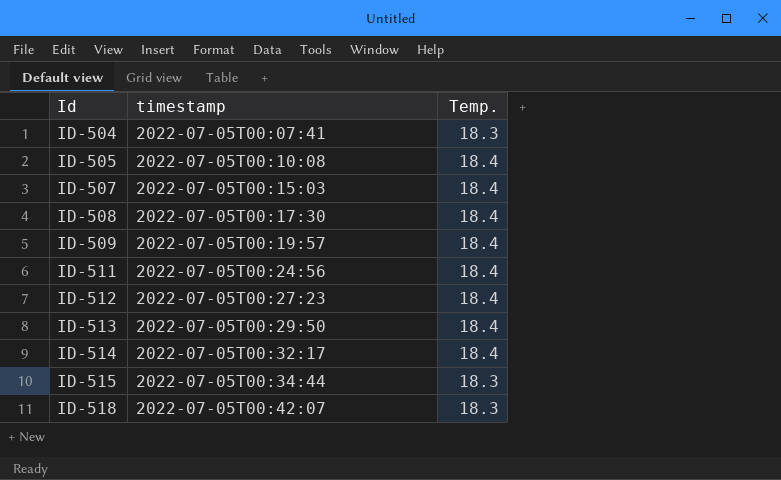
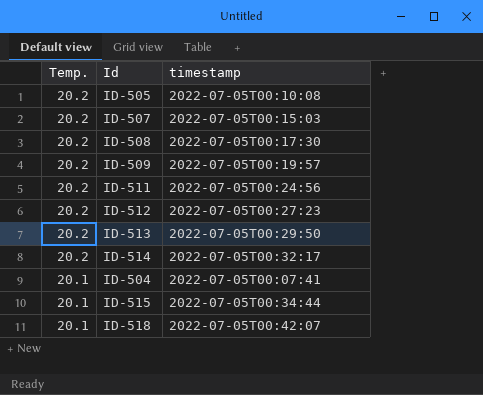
row order: Id ascending -> Temp. descending
column Temp. | position: 3 -> 1
ID-505 | Temp.: 18.4 -> 20.2
ID-507 | Temp.: 18.4 -> 20.2
ID-508 | Temp.: 18.4 -> 20.2
ID-509 | Temp.: 18.4 -> 20.2
ID-511 | Temp.: 18.4 -> 20.2
ID-512 | Temp.: 18.4 -> 20.2
ID-513 | Temp.: 18.4 -> 20.2
ID-514 | Temp.: 18.4 -> 20.2
ID-504 | Temp.: 18.3 -> 20.1
ID-515 | Temp.: 18.3 -> 20.1
ID-518 | Temp.: 18.3 -> 20.1

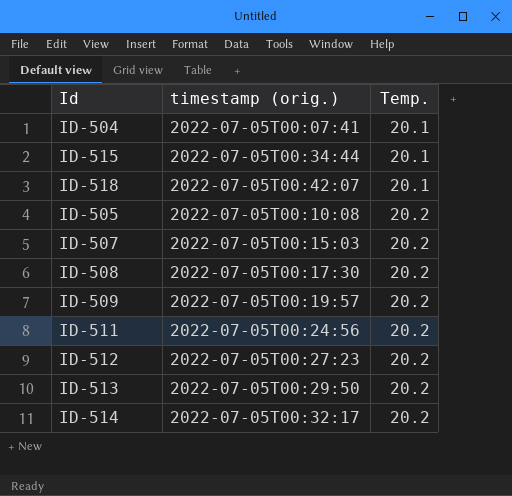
row order: Temp. descending -> Temp. ascending
column name: timestamp -> timestamp (orig.)
column Temp. | position: 1 -> 3

